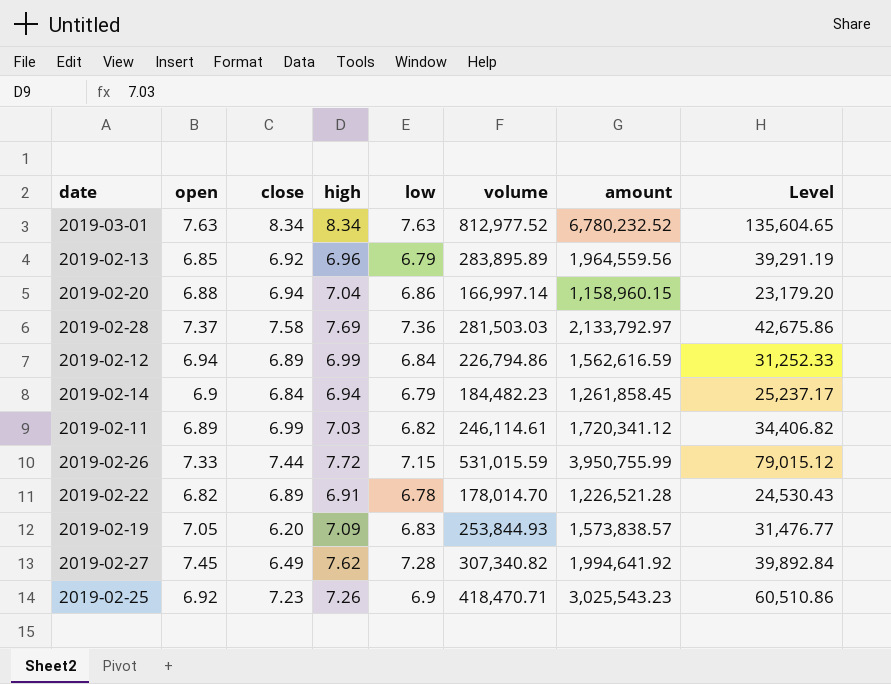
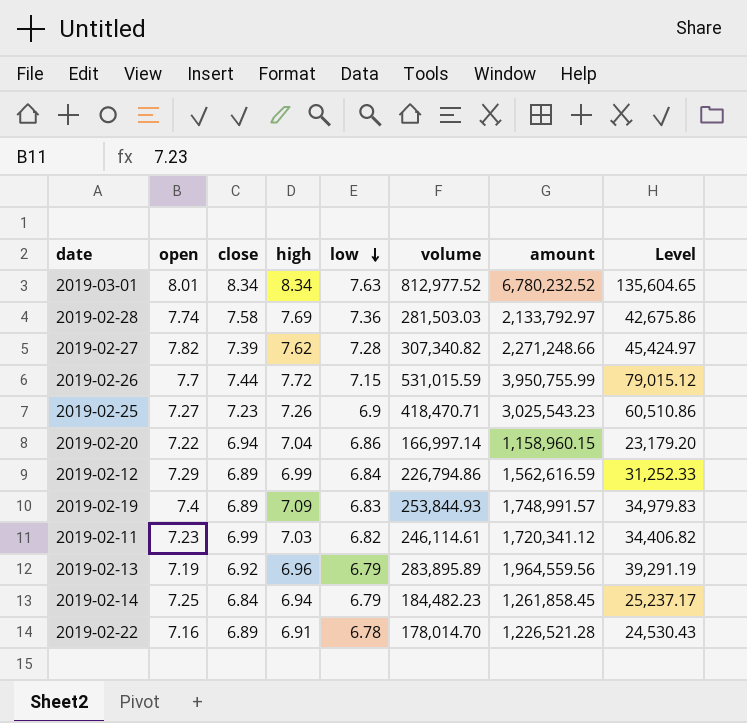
row order: none -> low descending
2019-03-01 | open: 7.63 -> 8.01
2019-02-28 | open: 7.37 -> 7.74
2019-02-27 | open: 7.45 -> 7.82
2019-02-27 | close: 6.49 -> 7.39
2019-02-27 | amount: 1,994,641.92 -> 2,271,248.66
2019-02-27 | Level: 39,892.84 -> 45,424.97
2019-02-26 | open: 7.33 -> 7.7
2019-02-25 | open: 6.92 -> 7.27
2019-02-20 | open: 6.88 -> 7.22
2019-02-12 | open: 6.94 -> 7.29
2019-02-19 | open: 7.05 -> 7.4
2019-02-19 | close: 6.20 -> 6.89
2019-02-19 | amount: 1,573,838.57 -> 1,748,991.57
2019-02-19 | Level: 31,476.77 -> 34,979.83
2019-02-11 | open: 6.89 -> 7.23
2019-02-13 | open: 6.85 -> 7.19
2019-02-14 | open: 6.9 -> 7.25
2019-02-22 | open: 6.82 -> 7.16

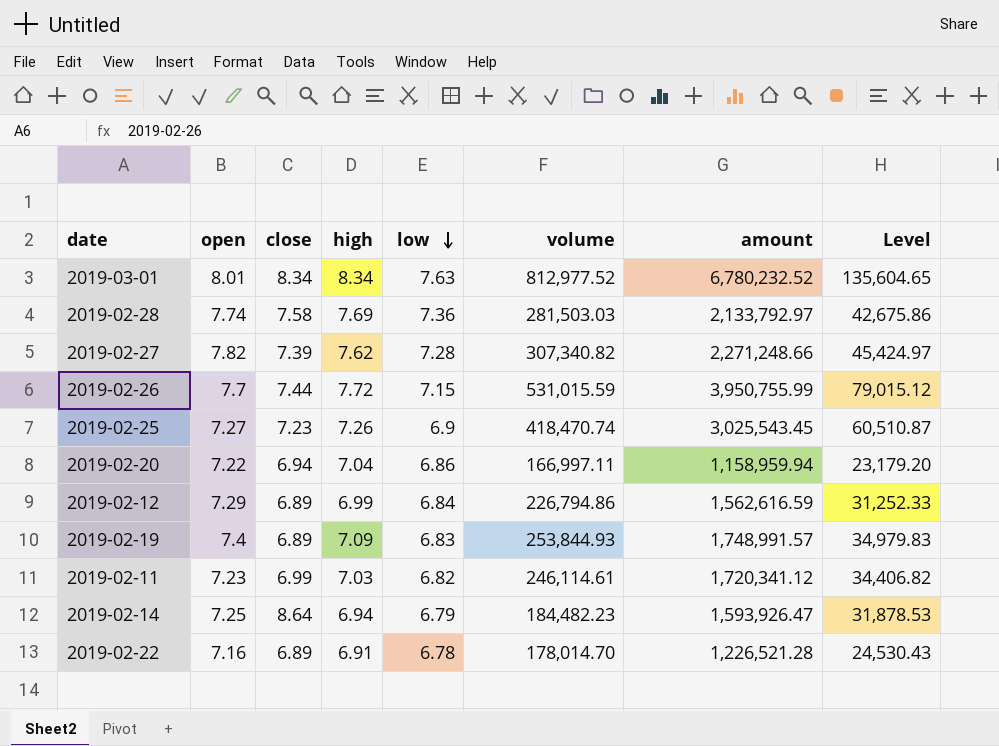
row 2019-02-13: 7.19 | 6.92 | 6.96 | 6.79 | 283,895.89 | 1,964,559.56 | 39,291.19 -> none
2019-02-25 | volume: 418,470.71 -> 418,470.74
2019-02-25 | amount: 3,025,543.23 -> 3,025,543.45
2019-02-25 | Level: 60,510.86 -> 60,510.87
2019-02-20 | volume: 166,997.14 -> 166,997.11
2019-02-20 | amount: 1,158,960.15 -> 1,158,959.94
2019-02-14 | close: 6.84 -> 8.64
2019-02-14 | amount: 1,261,858.45 -> 1,593,926.47
2019-02-14 | Level: 25,237.17 -> 31,878.53

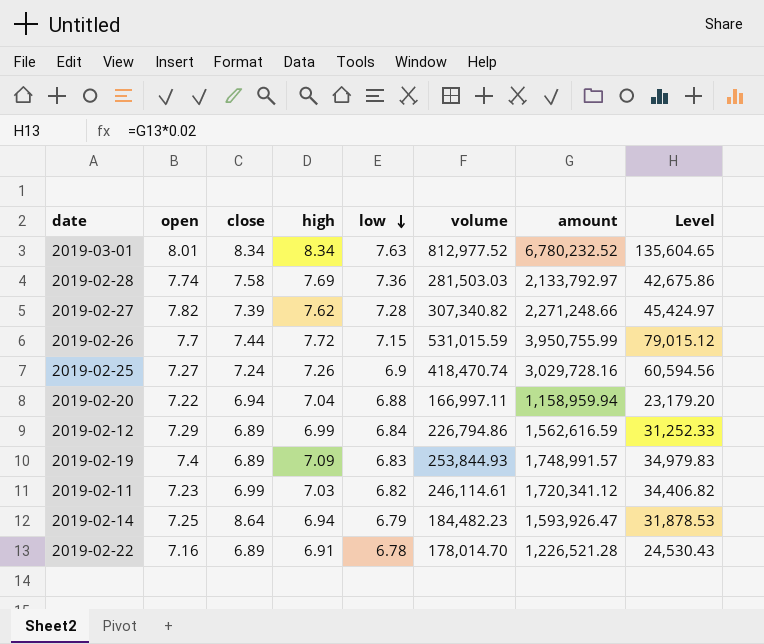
2019-02-25 | close: 7.23 -> 7.24
2019-02-25 | amount: 3,025,543.45 -> 3,029,728.16
2019-02-25 | Level: 60,510.87 -> 60,594.56
2019-02-20 | low: 6.86 -> 6.88

